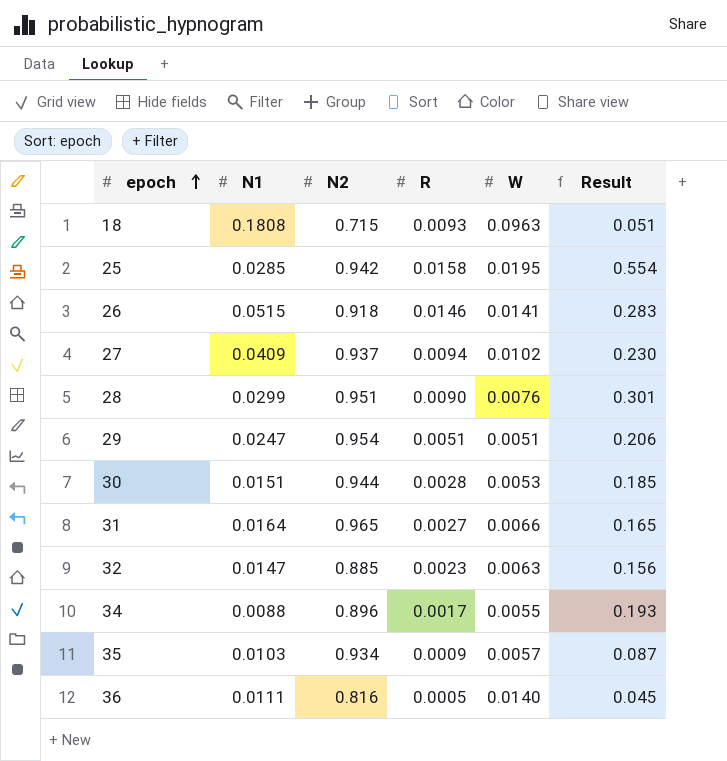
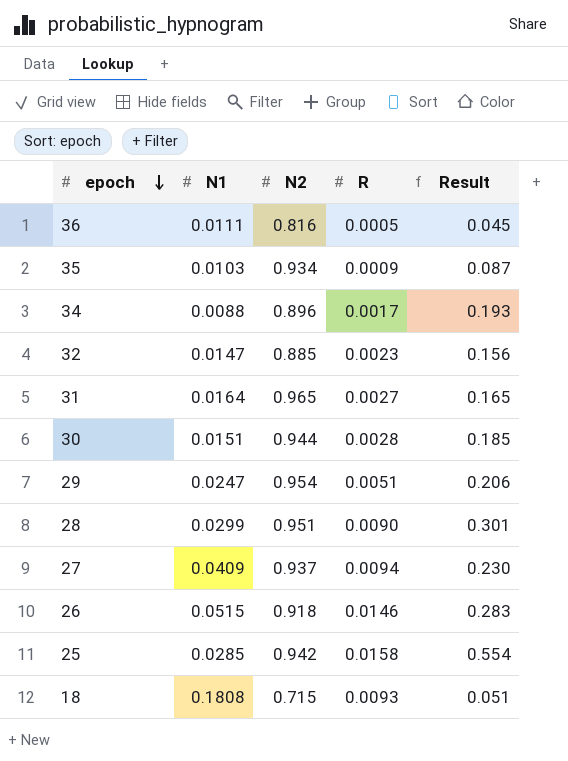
row order: epoch ascending -> epoch descending
column W | position: 5 -> none

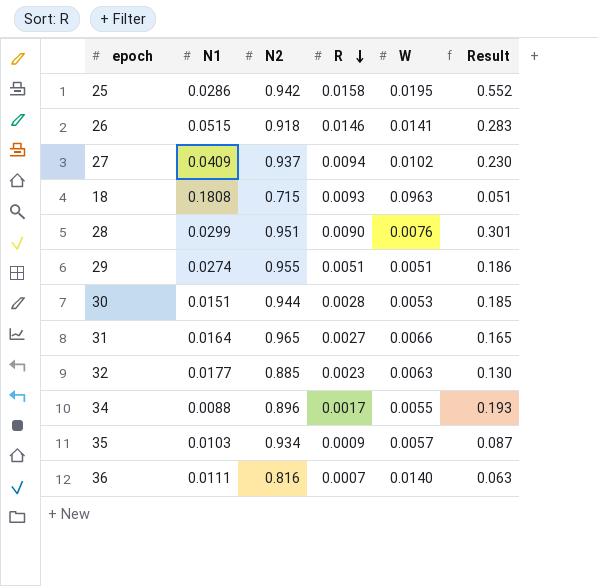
row order: epoch descending -> R descending
column W | position: none -> 5
25 | N1: 0.0285 -> 0.0286
25 | Result: 0.554 -> 0.552
29 | N1: 0.0247 -> 0.0274
29 | N2: 0.954 -> 0.955
29 | Result: 0.206 -> 0.186
32 | N1: 0.0147 -> 0.0177
32 | Result: 0.156 -> 0.130
36 | R: 0.0005 -> 0.0007
36 | Result: 0.045 -> 0.063

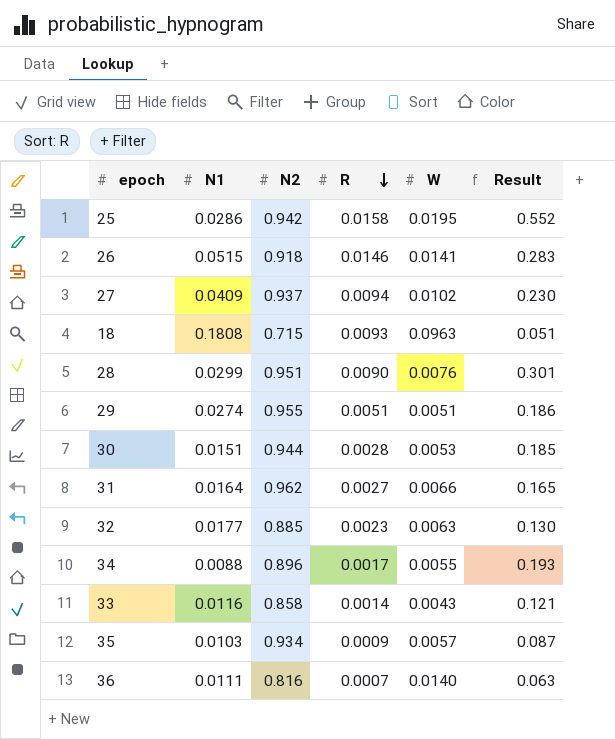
31 | N2: 0.965 -> 0.962
row 33: none -> 0.0116 | 0.858 | 0.0014 | 0.0043 | 0.121

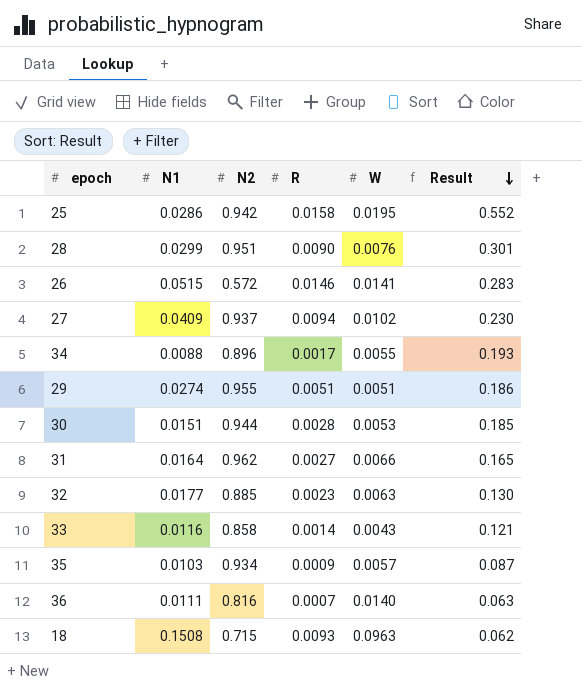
row order: R descending -> Result descending
26 | N2: 0.918 -> 0.572
18 | N1: 0.1808 -> 0.1508
18 | Result: 0.051 -> 0.062

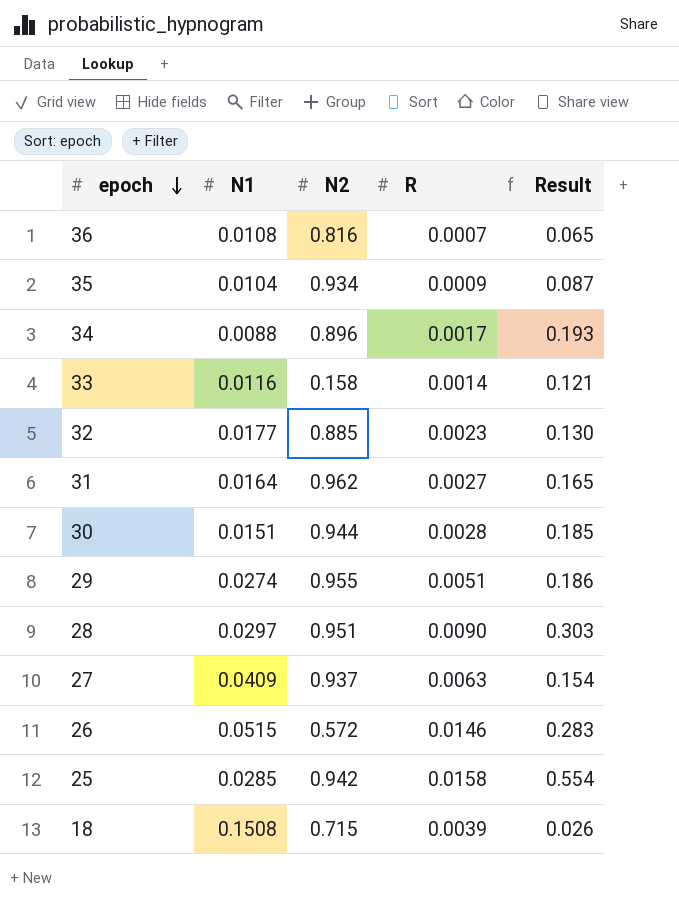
row order: Result descending -> epoch descending
column W | position: 5 -> none
36 | N1: 0.0111 -> 0.0108
36 | Result: 0.063 -> 0.065
35 | N1: 0.0103 -> 0.0104
33 | N2: 0.858 -> 0.158
28 | N1: 0.0299 -> 0.0297
28 | Result: 0.301 -> 0.303
27 | R: 0.0094 -> 0.0063
27 | Result: 0.230 -> 0.154
25 | N1: 0.0286 -> 0.0285
25 | Result: 0.552 -> 0.554
18 | R: 0.0093 -> 0.0039
18 | Result: 0.062 -> 0.026

